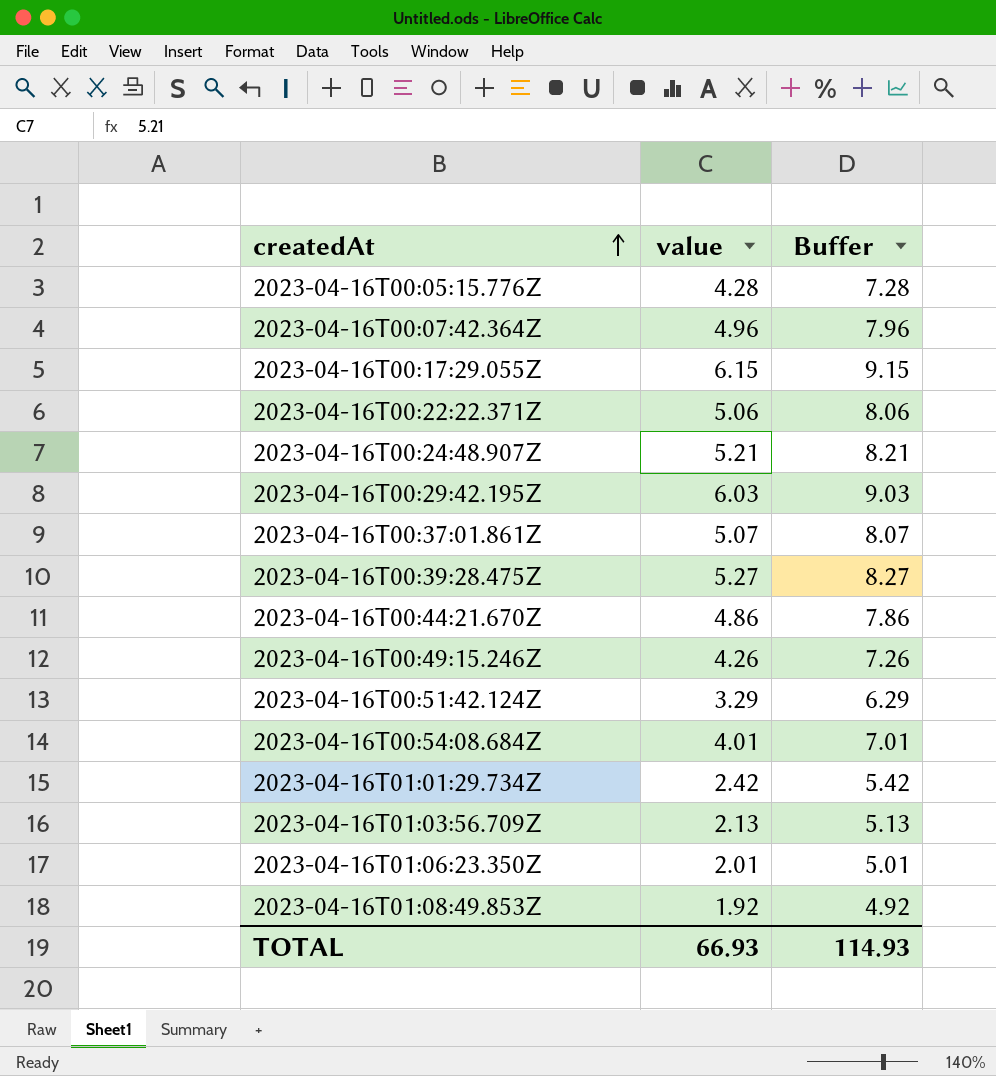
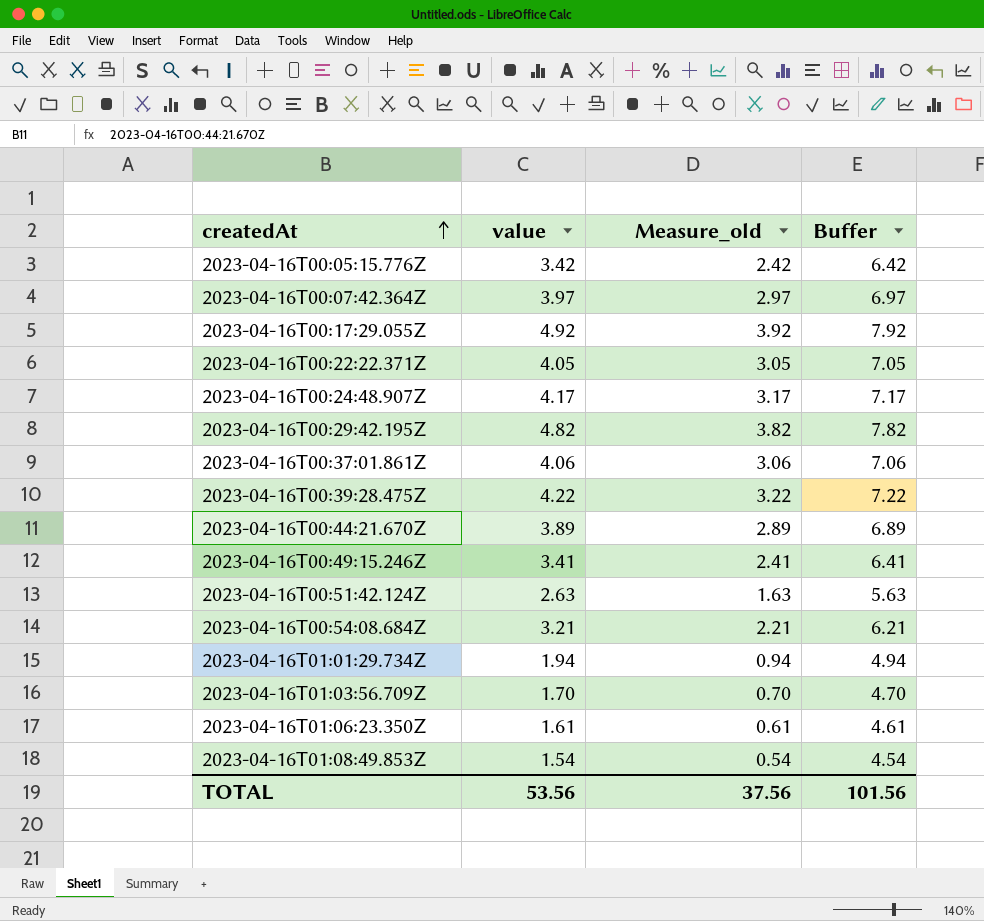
column Measure_old | formula: none -> [value] - 1
2023-04-16T00:05:15.776Z | value: 4.28 -> 3.42
2023-04-16T00:05:15.776Z | Buffer: 7.28 -> 6.42
2023-04-16T00:07:42.364Z | value: 4.96 -> 3.97
2023-04-16T00:07:42.364Z | Buffer: 7.96 -> 6.97
2023-04-16T00:17:29.055Z | value: 6.15 -> 4.92
2023-04-16T00:17:29.055Z | Buffer: 9.15 -> 7.92
2023-04-16T00:22:22.371Z | value: 5.06 -> 4.05
2023-04-16T00:22:22.371Z | Buffer: 8.06 -> 7.05
2023-04-16T00:24:48.907Z | value: 5.21 -> 4.17
2023-04-16T00:24:48.907Z | Buffer: 8.21 -> 7.17
2023-04-16T00:29:42.195Z | value: 6.03 -> 4.82
2023-04-16T00:29:42.195Z | Buffer: 9.03 -> 7.82
2023-04-16T00:37:01.861Z | value: 5.07 -> 4.06
2023-04-16T00:37:01.861Z | Buffer: 8.07 -> 7.06
2023-04-16T00:39:28.475Z | value: 5.27 -> 4.22
2023-04-16T00:39:28.475Z | Buffer: 8.27 -> 7.22
2023-04-16T00:44:21.670Z | value: 4.86 -> 3.89
2023-04-16T00:44:21.670Z | Buffer: 7.86 -> 6.89
2023-04-16T00:49:15.246Z | value: 4.26 -> 3.41
2023-04-16T00:49:15.246Z | Buffer: 7.26 -> 6.41
2023-04-16T00:51:42.124Z | value: 3.29 -> 2.63
2023-04-16T00:51:42.124Z | Buffer: 6.29 -> 5.63
2023-04-16T00:54:08.684Z | value: 4.01 -> 3.21
2023-04-16T00:54:08.684Z | Buffer: 7.01 -> 6.21
2023-04-16T01:01:29.734Z | value: 2.42 -> 1.94
2023-04-16T01:01:29.734Z | Buffer: 5.42 -> 4.94
2023-04-16T01:03:56.709Z | value: 2.13 -> 1.70
2023-04-16T01:03:56.709Z | Buffer: 5.13 -> 4.70
2023-04-16T01:06:23.350Z | value: 2.01 -> 1.61
2023-04-16T01:06:23.350Z | Buffer: 5.01 -> 4.61
2023-04-16T01:08:49.853Z | value: 1.92 -> 1.54
2023-04-16T01:08:49.853Z | Buffer: 4.92 -> 4.54
TOTAL | value: 66.93 -> 53.56
TOTAL | Buffer: 114.93 -> 101.56

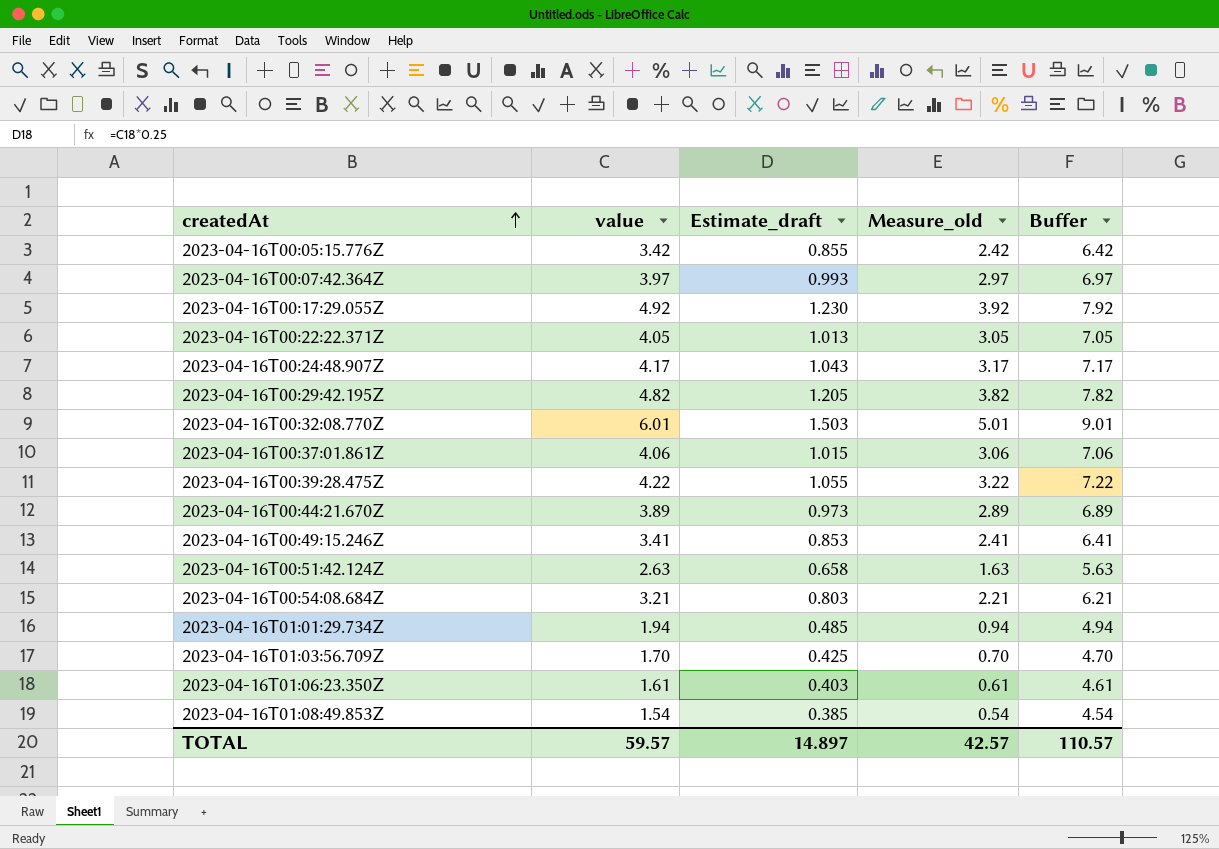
column Estimate_draft | formula: none -> [value] * 0.25
row 2023-04-16T00:32:08.770Z: none -> 6.01 | 1.503 | 5.01 | 9.01
TOTAL | value: 53.56 -> 59.57
TOTAL | Measure_old: 37.56 -> 42.57
TOTAL | Buffer: 101.56 -> 110.57

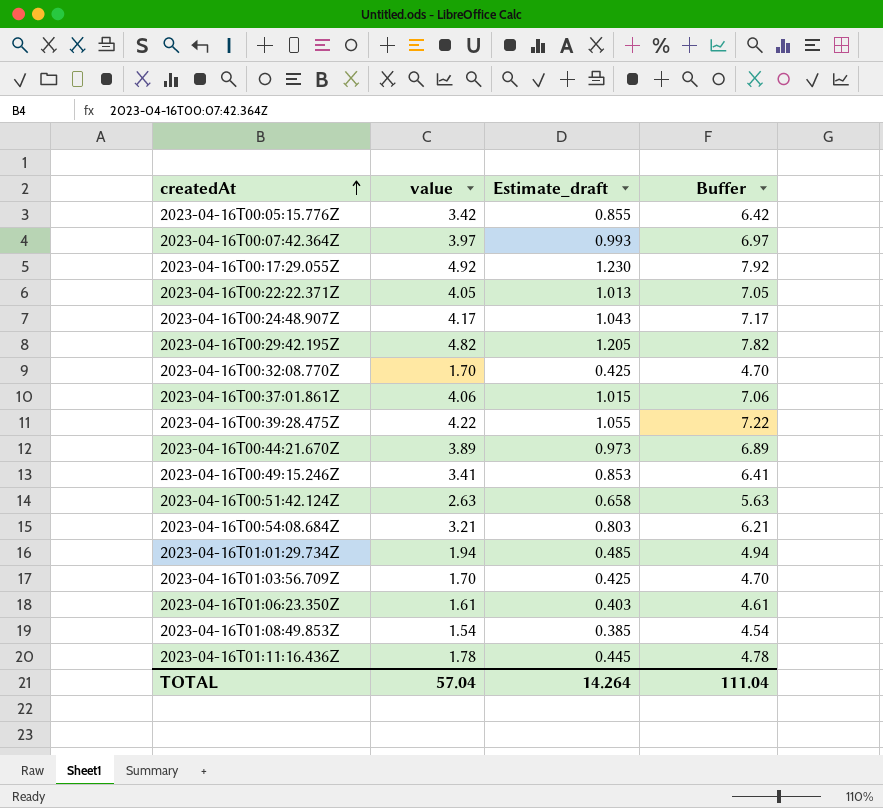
column Measure_old | formula: [value] - 1 -> none
2023-04-16T00:32:08.770Z | value: 6.01 -> 1.70
2023-04-16T00:32:08.770Z | Estimate_draft: 1.503 -> 0.425
2023-04-16T00:32:08.770Z | Buffer: 9.01 -> 4.70
row 2023-04-16T01:11:16.436Z: none -> 1.78 | 0.445 | 4.78
TOTAL | value: 59.57 -> 57.04
TOTAL | Estimate_draft: 14.897 -> 14.264
TOTAL | Buffer: 110.57 -> 111.04

